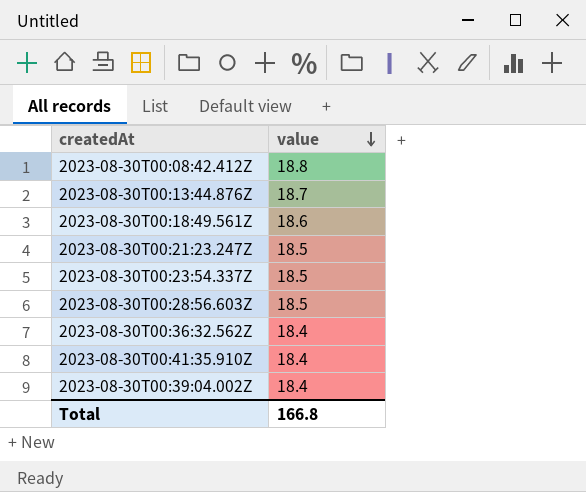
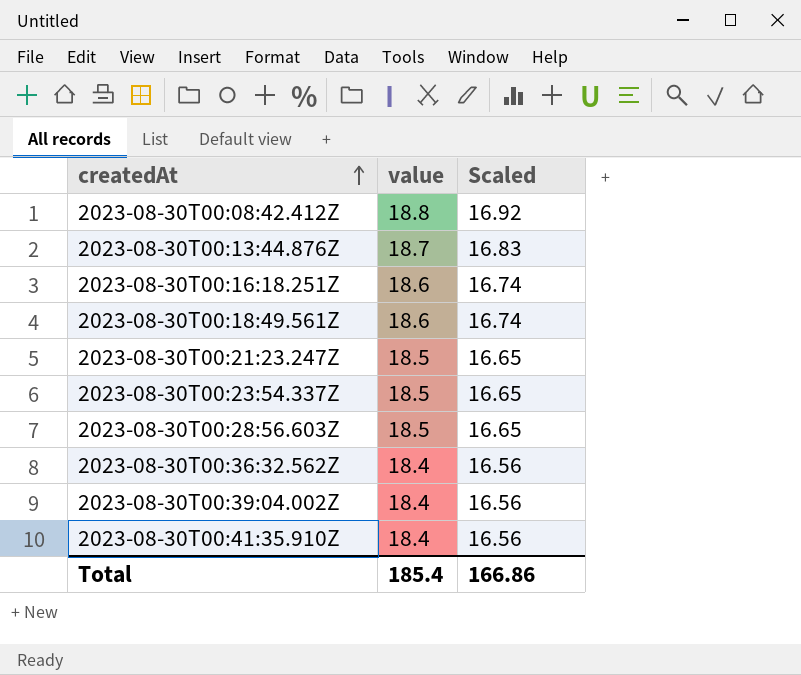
row order: value descending -> createdAt ascending
column Scaled | formula: none -> [value] * 0.9
row 2023-08-30T00:16:18.251Z: none -> 18.6 | 16.74
Total | value: 166.8 -> 185.4

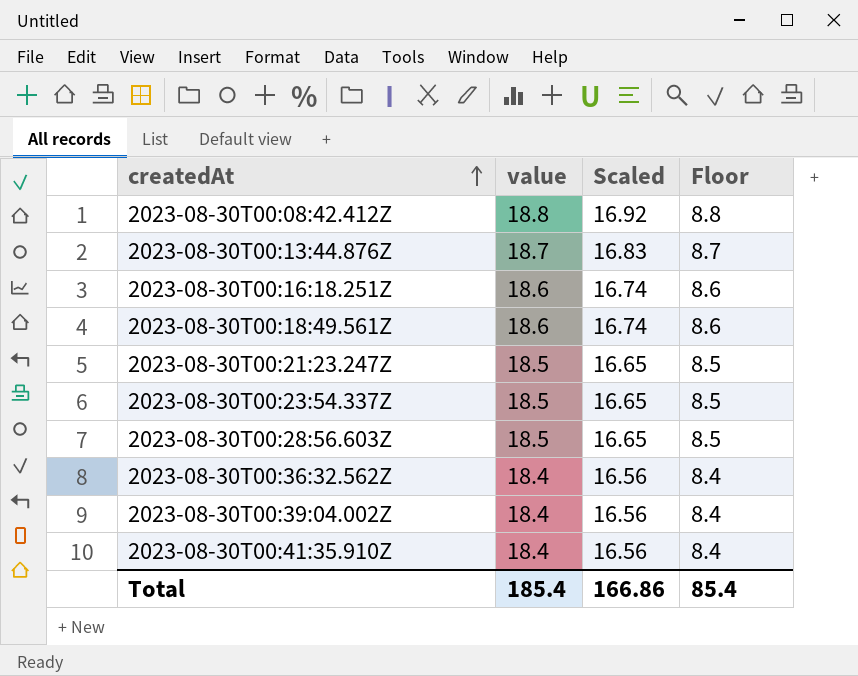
column Floor | formula: none -> [value] - 10

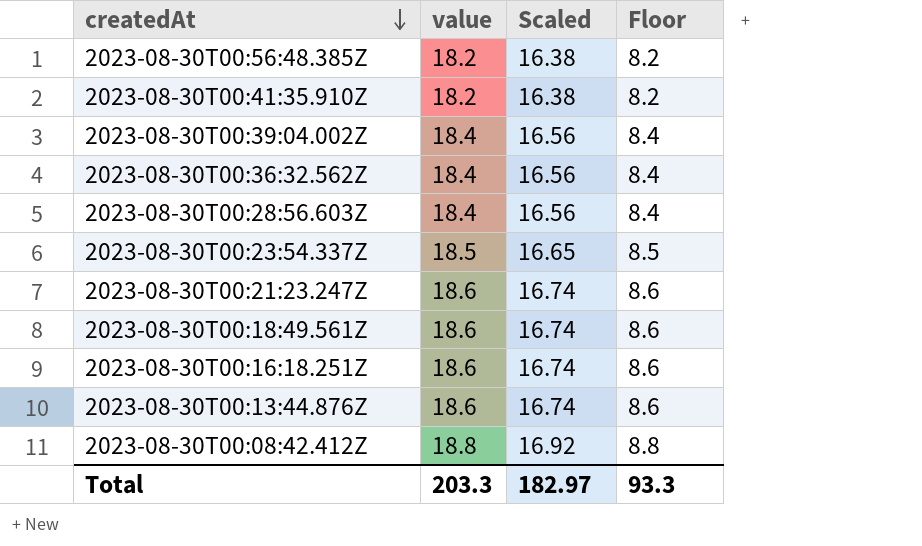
row order: createdAt ascending -> createdAt descending
row 2023-08-30T00:56:48.385Z: none -> 18.2 | 16.38 | 8.2
2023-08-30T00:41:35.910Z | value: 18.4 -> 18.2
2023-08-30T00:41:35.910Z | Scaled: 16.56 -> 16.38
2023-08-30T00:41:35.910Z | Floor: 8.4 -> 8.2
2023-08-30T00:28:56.603Z | value: 18.5 -> 18.4
2023-08-30T00:28:56.603Z | Scaled: 16.65 -> 16.56
2023-08-30T00:28:56.603Z | Floor: 8.5 -> 8.4
2023-08-30T00:21:23.247Z | value: 18.5 -> 18.6
2023-08-30T00:21:23.247Z | Scaled: 16.65 -> 16.74
2023-08-30T00:21:23.247Z | Floor: 8.5 -> 8.6
2023-08-30T00:13:44.876Z | value: 18.7 -> 18.6
2023-08-30T00:13:44.876Z | Scaled: 16.83 -> 16.74
2023-08-30T00:13:44.876Z | Floor: 8.7 -> 8.6
Total | value: 185.4 -> 203.3
Total | Scaled: 166.86 -> 182.97
Total | Floor: 85.4 -> 93.3

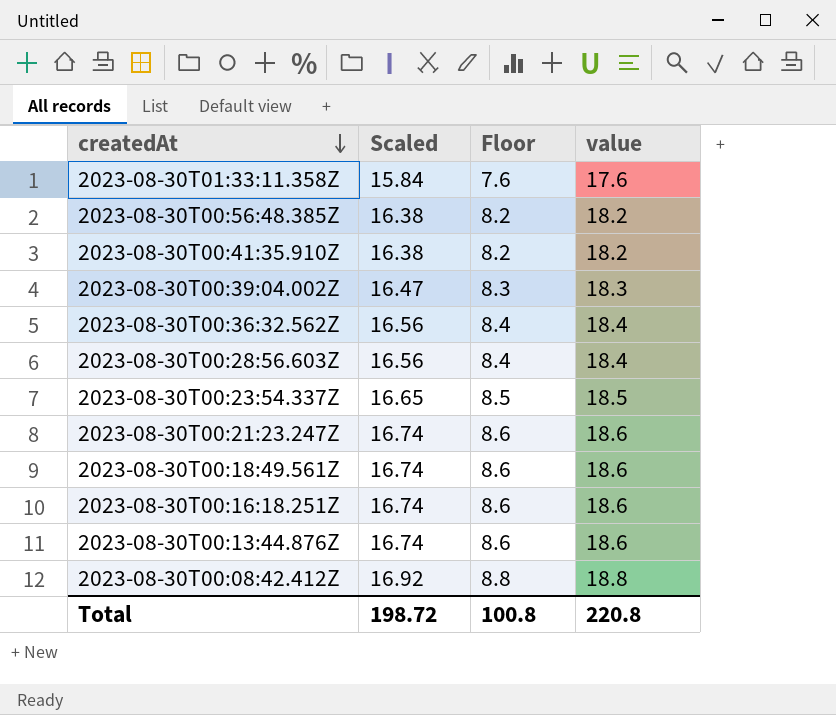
column value | position: 2 -> 4
row 2023-08-30T01:33:11.358Z: none -> 15.84 | 7.6 | 17.6
2023-08-30T00:39:04.002Z | Scaled: 16.56 -> 16.47
2023-08-30T00:39:04.002Z | Floor: 8.4 -> 8.3
2023-08-30T00:39:04.002Z | value: 18.4 -> 18.3
Total | Scaled: 182.97 -> 198.72
Total | Floor: 93.3 -> 100.8
Total | value: 203.3 -> 220.8

